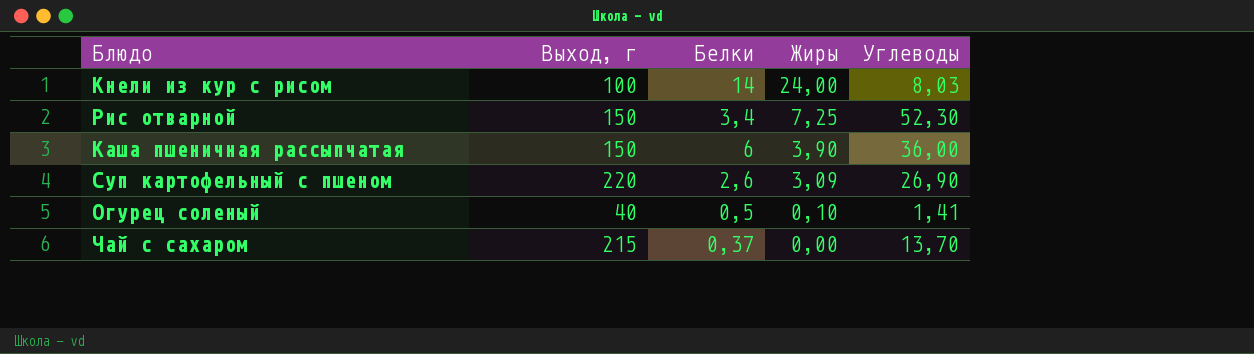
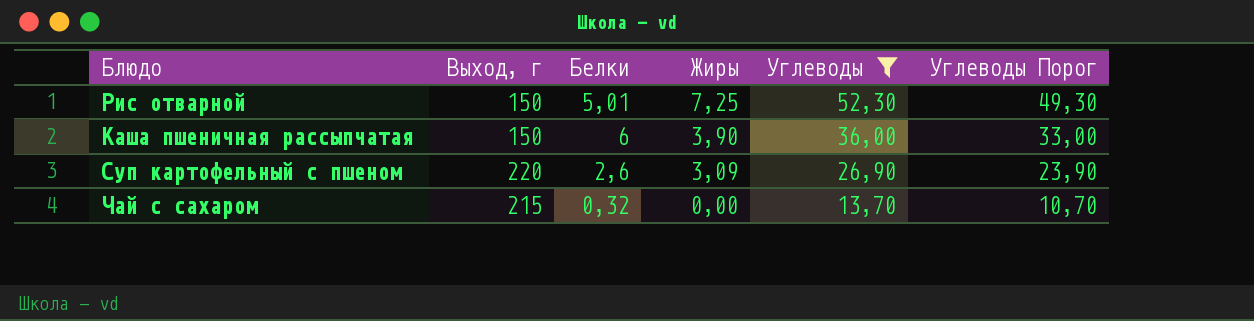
filter: none -> Углеводы >= 13,70
column Углеводы Порог | formula: none -> [Углеводы] - 3
Рис отварной | Белки: 3,4 -> 5,01
Чай с сахаром | Белки: 0,37 -> 0,32

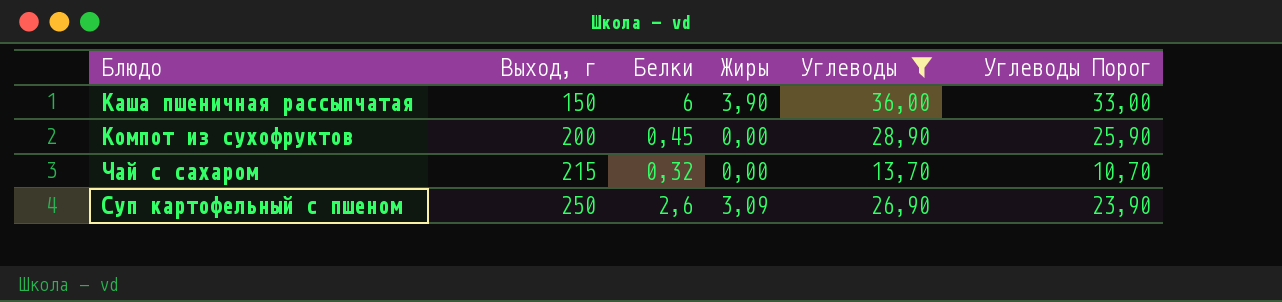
row order: Жиры descending -> Выход, г ascending
row Рис отварной: 150 | 5,01 | 7,25 | 52,30 | 49,30 -> none
row Компот из сухофруктов: none -> 200 | 0,45 | 0,00 | 28,90 | 25,90
Суп картофельный с пшеном | Выход, г: 220 -> 250

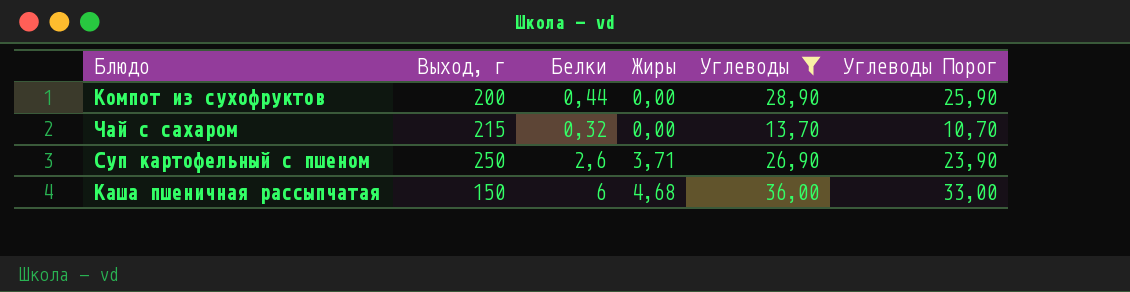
row order: Выход, г ascending -> Жиры ascending
Компот из сухофруктов | Белки: 0,45 -> 0,44
Суп картофельный с пшеном | Жиры: 3,09 -> 3,71
Каша пшеничная рассыпчатая | Жиры: 3,90 -> 4,68

